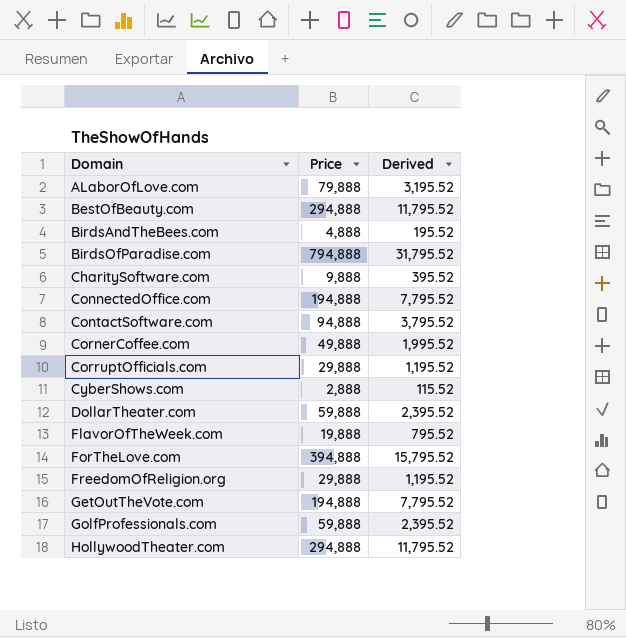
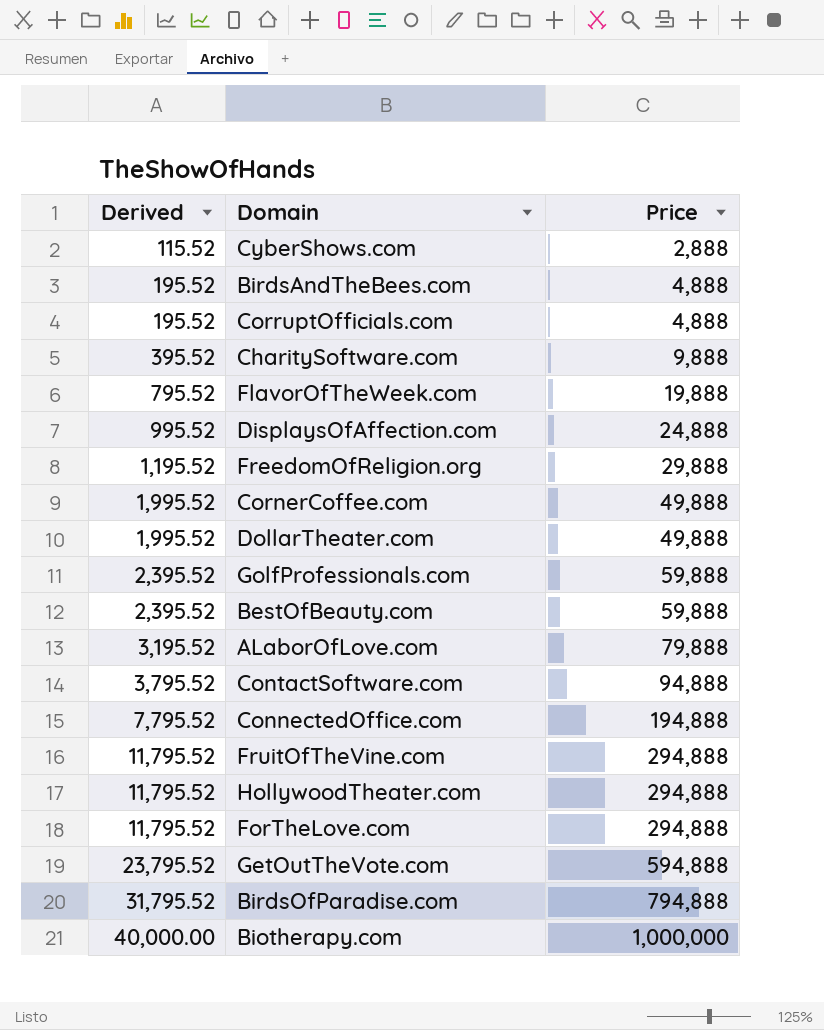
row order: Domain ascending -> Derived ascending
column Derived | position: 3 -> 1
CorruptOfficials.com | Derived: 1,195.52 -> 195.52
CorruptOfficials.com | Price: 29,888 -> 4,888
row DisplaysOfAffection.com: none -> 995.52 | 24,888
DollarTheater.com | Derived: 2,395.52 -> 1,995.52
DollarTheater.com | Price: 59,888 -> 49,888
BestOfBeauty.com | Derived: 11,795.52 -> 2,395.52
BestOfBeauty.com | Price: 294,888 -> 59,888
row FruitOfTheVine.com: none -> 11,795.52 | 294,888
ForTheLove.com | Derived: 15,795.52 -> 11,795.52
ForTheLove.com | Price: 394,888 -> 294,888
GetOutTheVote.com | Derived: 7,795.52 -> 23,795.52
GetOutTheVote.com | Price: 194,888 -> 594,888
row Biotherapy.com: none -> 40,000.00 | 1,000,000

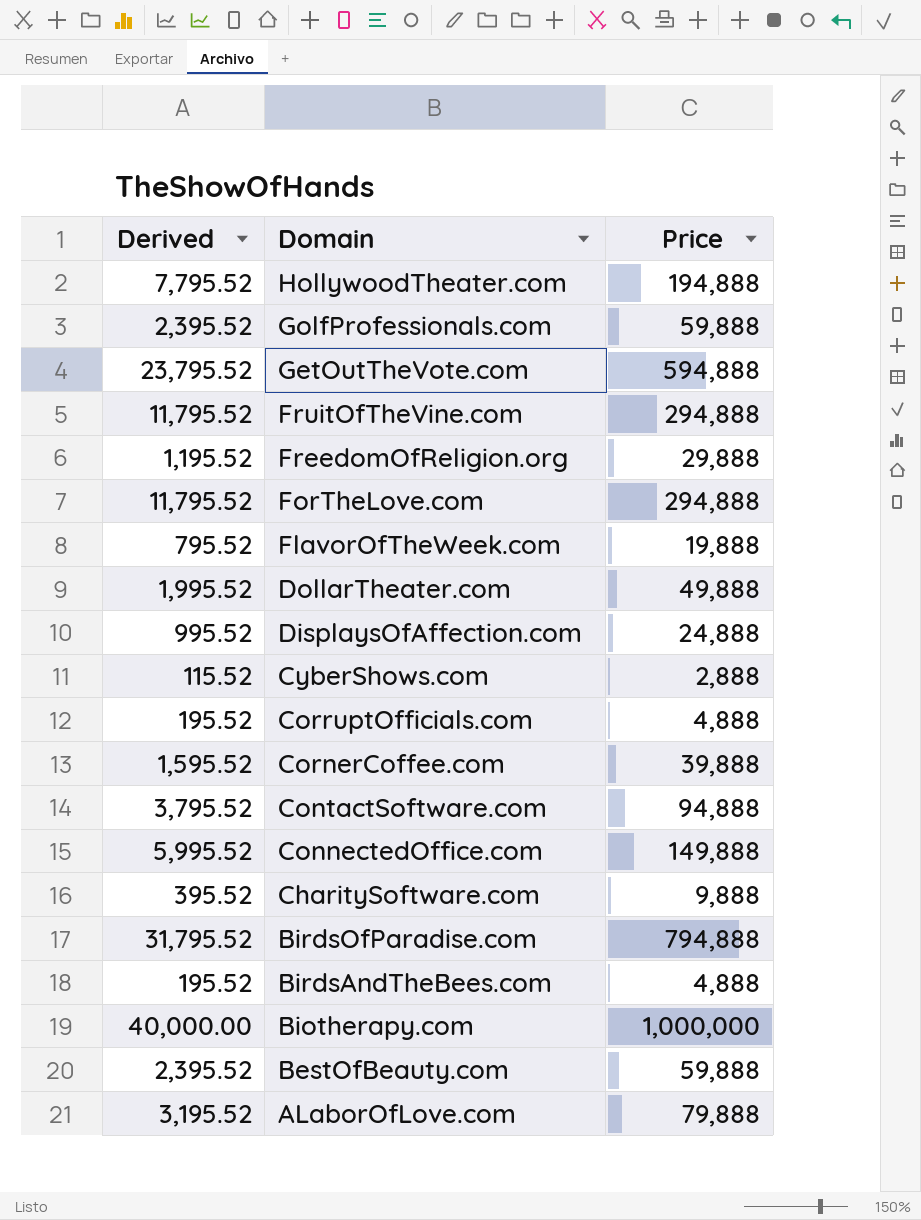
row order: Derived ascending -> Domain descending
HollywoodTheater.com | Derived: 11,795.52 -> 7,795.52
HollywoodTheater.com | Price: 294,888 -> 194,888
CornerCoffee.com | Derived: 1,995.52 -> 1,595.52
CornerCoffee.com | Price: 49,888 -> 39,888
ConnectedOffice.com | Derived: 7,795.52 -> 5,995.52
ConnectedOffice.com | Price: 194,888 -> 149,888

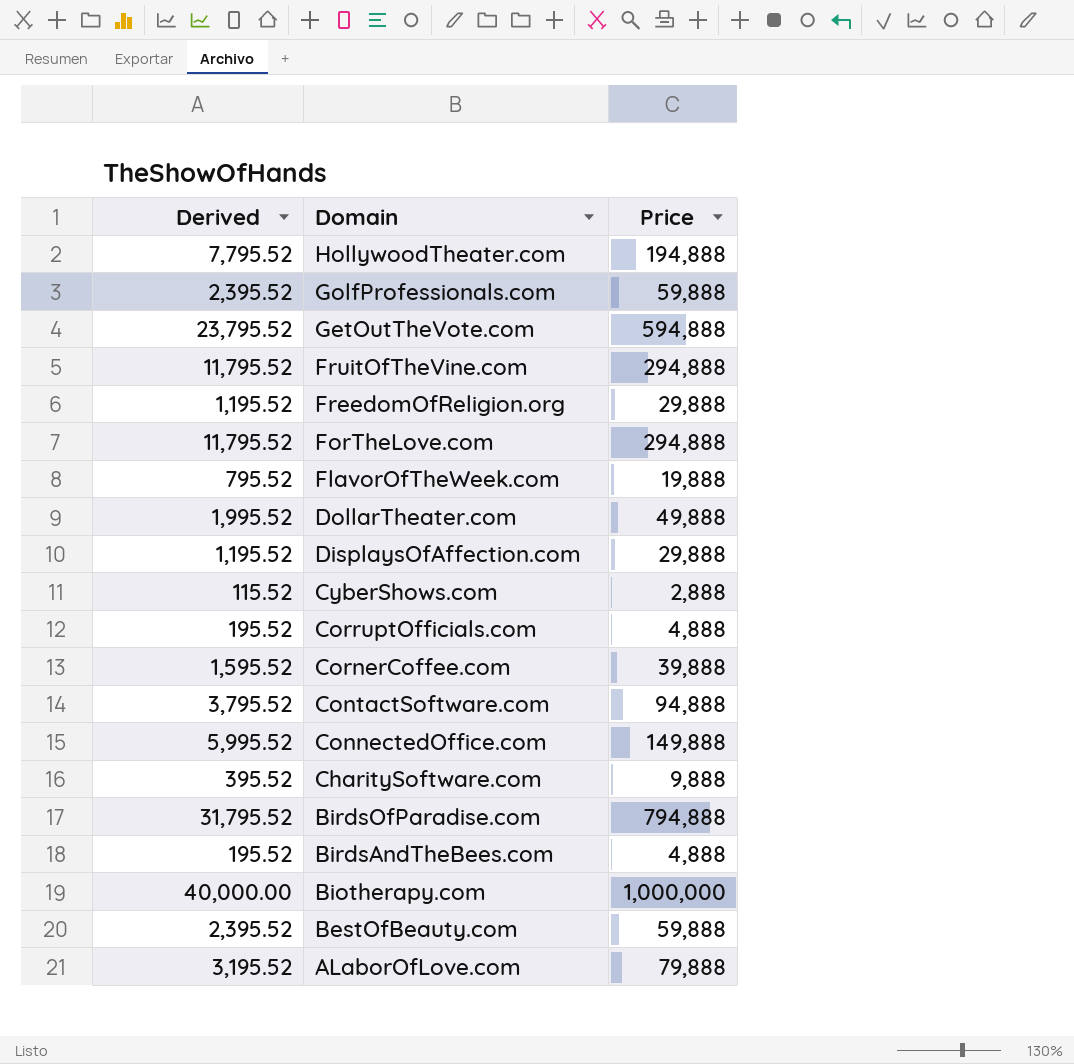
DisplaysOfAffection.com | Derived: 995.52 -> 1,195.52
DisplaysOfAffection.com | Price: 24,888 -> 29,888

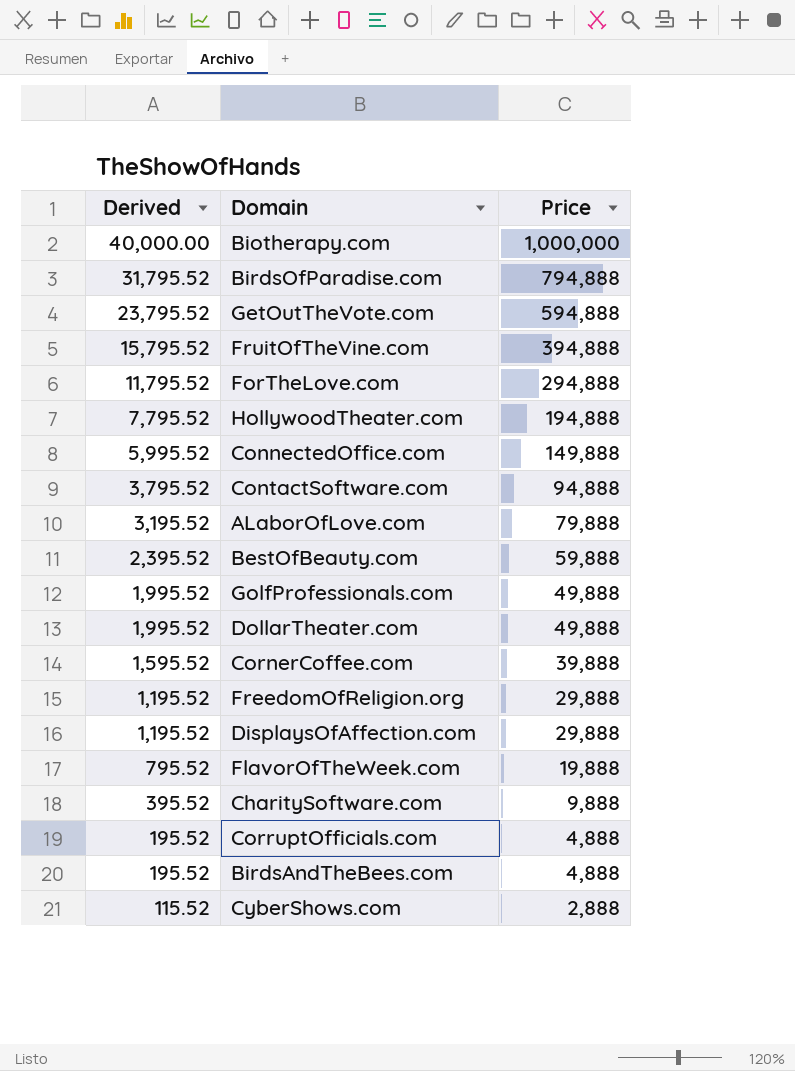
row order: Domain descending -> Derived descending
FruitOfTheVine.com | Derived: 11,795.52 -> 15,795.52
FruitOfTheVine.com | Price: 294,888 -> 394,888
GolfProfessionals.com | Derived: 2,395.52 -> 1,995.52
GolfProfessionals.com | Price: 59,888 -> 49,888

